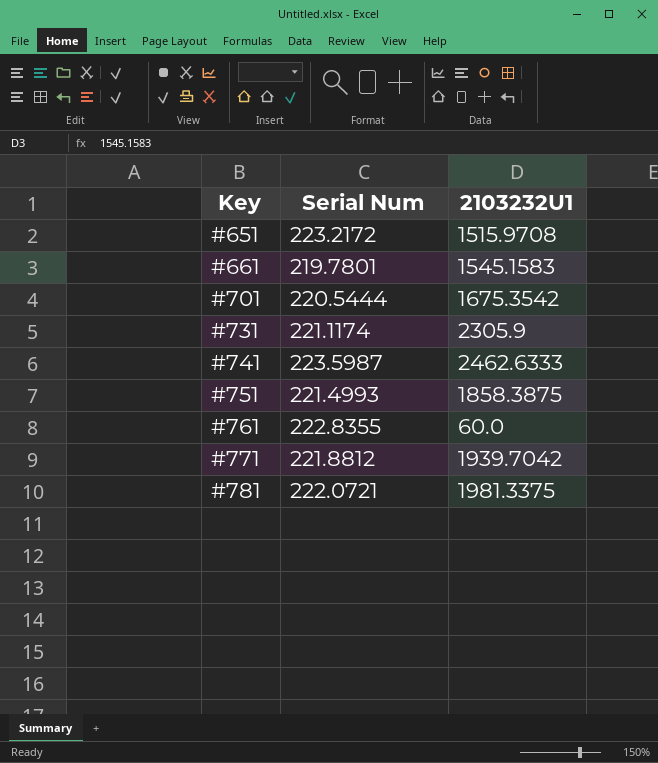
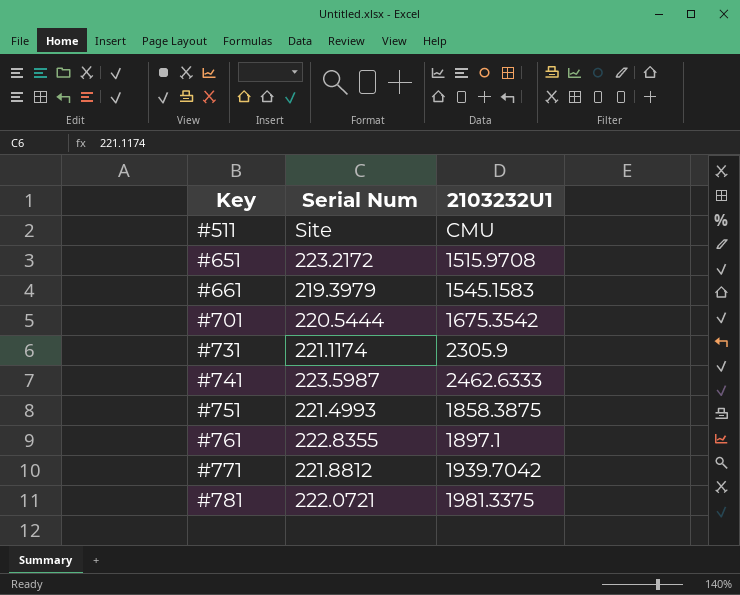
row #511: none -> Site | CMU
#661 | Serial Num: 219.7801 -> 219.3979
#761 | 2103232U1: 60.0 -> 1897.1

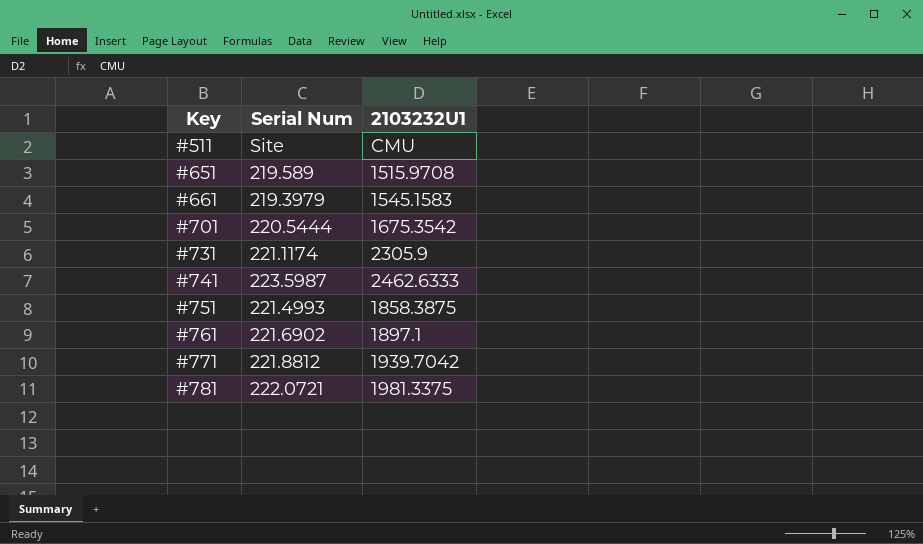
#651 | Serial Num: 223.2172 -> 219.589
#761 | Serial Num: 222.8355 -> 221.6902

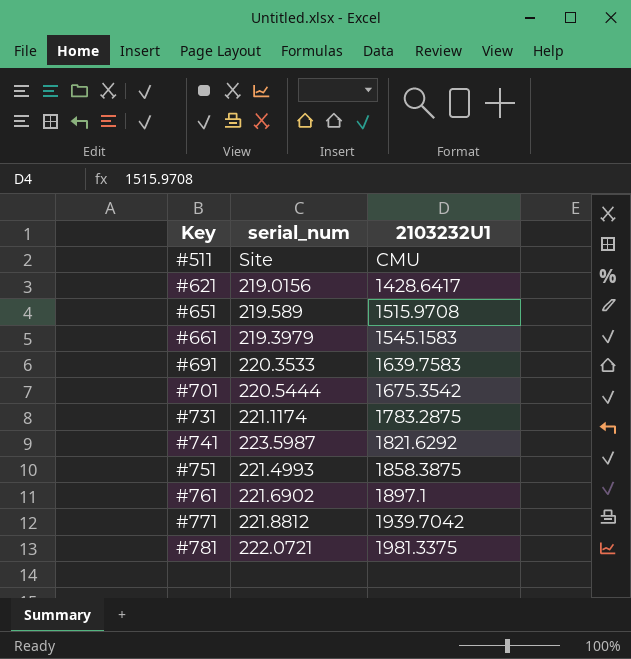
column name: Serial Num -> serial_num
row #621: none -> 219.0156 | 1428.6417
row #691: none -> 220.3533 | 1639.7583
#731 | 2103232U1: 2305.9 -> 1783.2875
#741 | 2103232U1: 2462.6333 -> 1821.6292

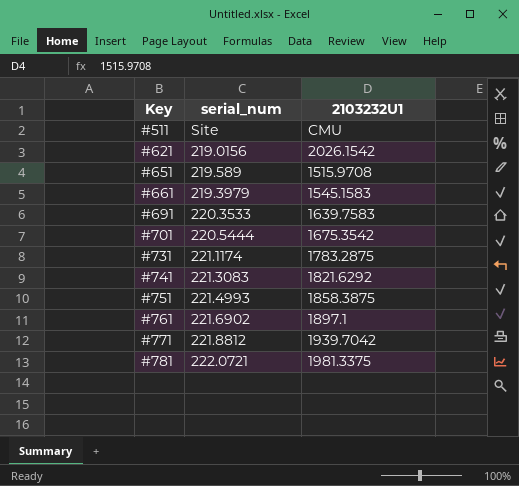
#621 | 2103232U1: 1428.6417 -> 2026.1542
#741 | serial_num: 223.5987 -> 221.3083

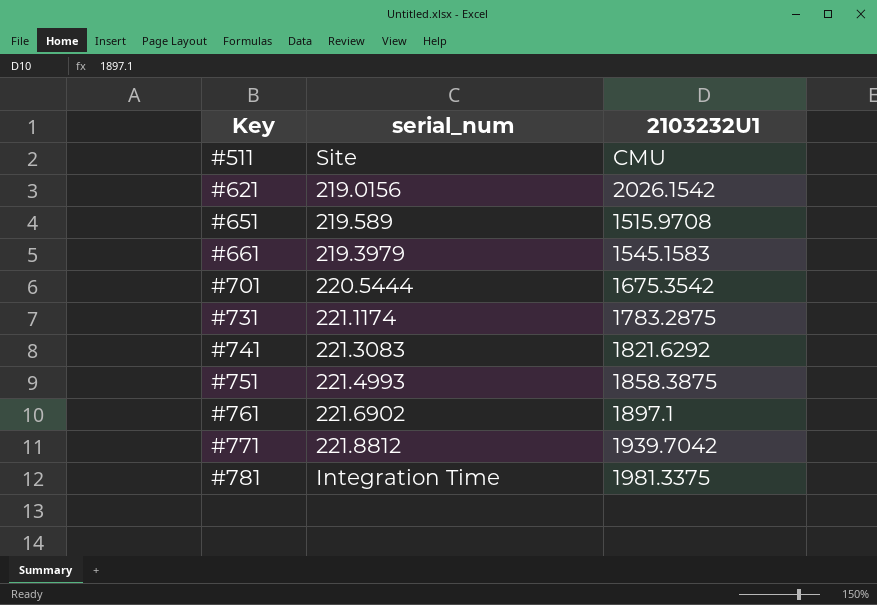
row #691: 220.3533 | 1639.7583 -> none
#781 | serial_num: 222.0721 -> Integration Time

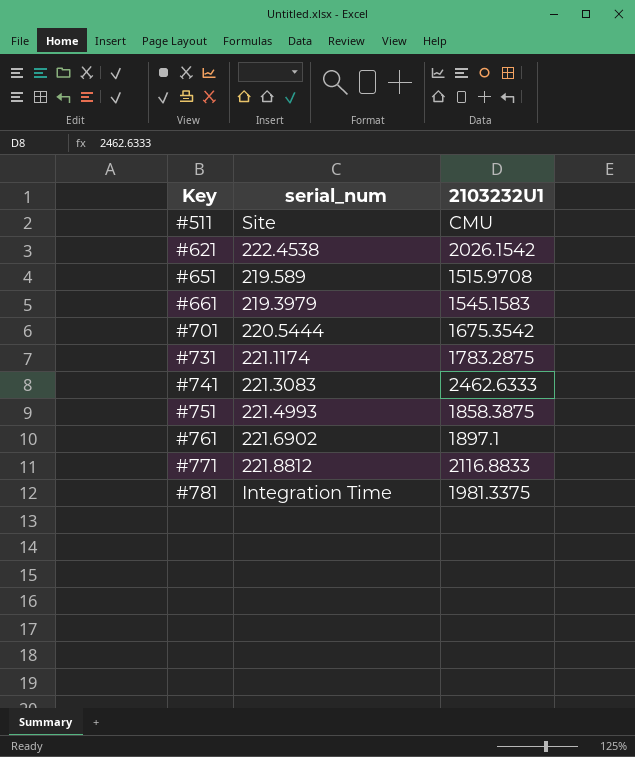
#621 | serial_num: 219.0156 -> 222.4538
#741 | 2103232U1: 1821.6292 -> 2462.6333
#771 | 2103232U1: 1939.7042 -> 2116.8833

